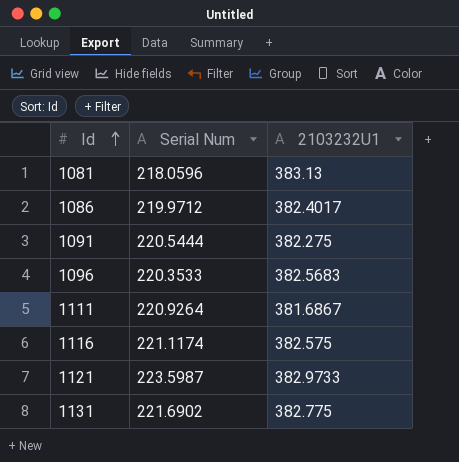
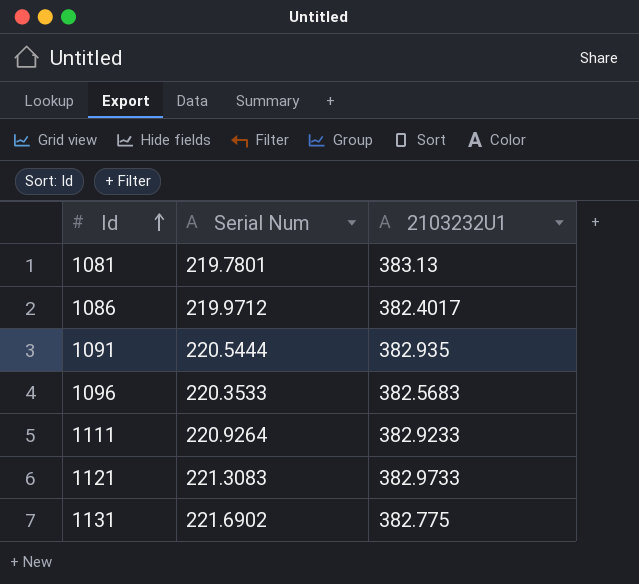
row 1116: 221.1174 | 382.575 -> none
1081 | Serial Num: 218.0596 -> 219.7801
1091 | 2103232U1: 382.275 -> 382.935
1111 | 2103232U1: 381.6867 -> 382.9233
1121 | Serial Num: 223.5987 -> 221.3083

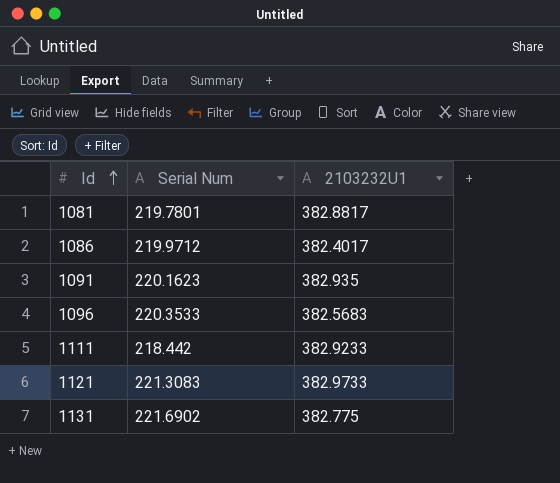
1081 | 2103232U1: 383.13 -> 382.8817
1091 | Serial Num: 220.5444 -> 220.1623
1111 | Serial Num: 220.9264 -> 218.442

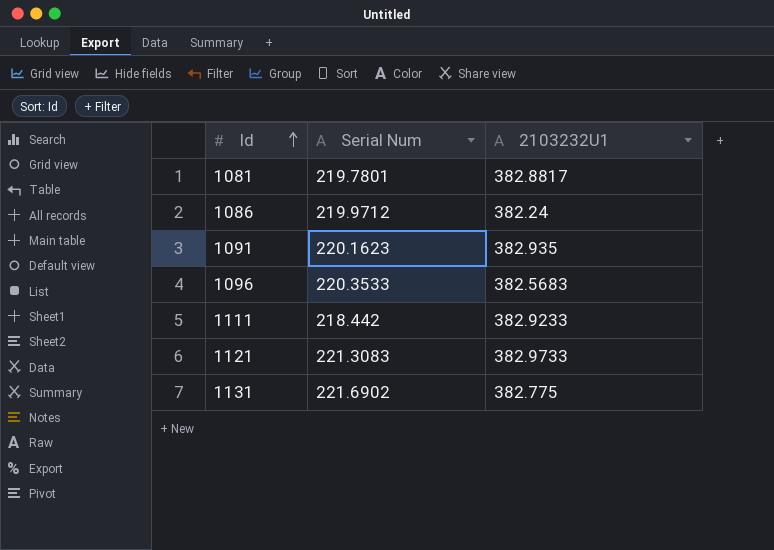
1086 | 2103232U1: 382.4017 -> 382.24

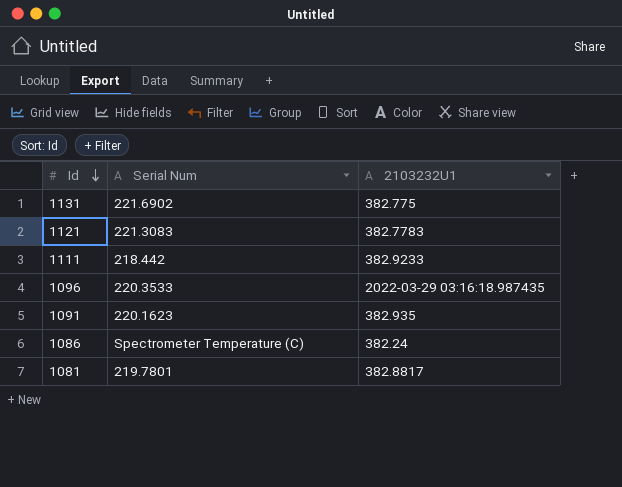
row order: Id ascending -> Id descending
1121 | 2103232U1: 382.9733 -> 382.7783
1096 | 2103232U1: 382.5683 -> 2022-03-29 03:16:18.987435
1086 | Serial Num: 219.9712 -> Spectrometer Temperature (C)

